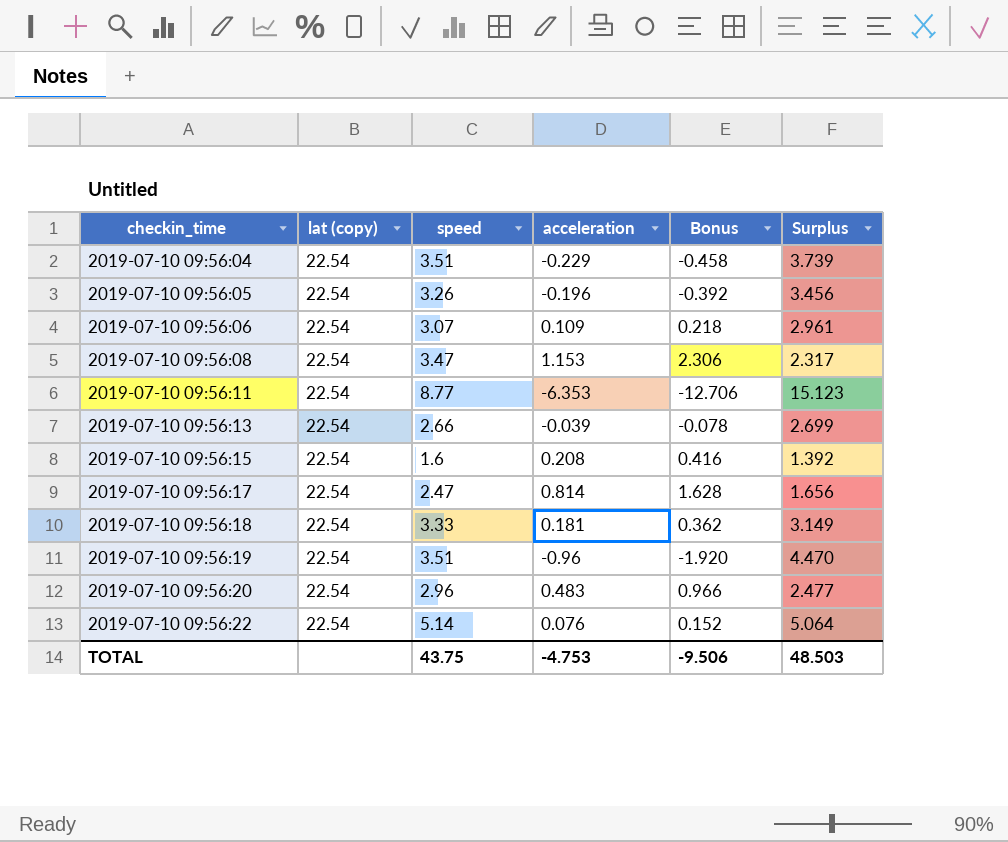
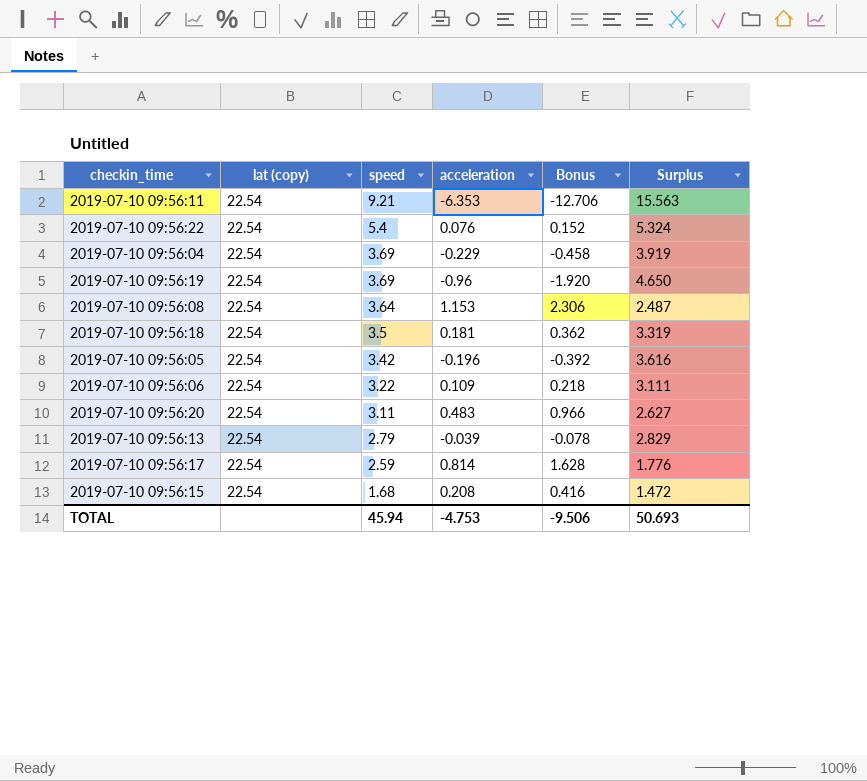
row order: checkin_time ascending -> speed descending
2019-07-10 09:56:11 | speed: 8.77 -> 9.21
2019-07-10 09:56:11 | Surplus: 15.123 -> 15.563
2019-07-10 09:56:22 | speed: 5.14 -> 5.4
2019-07-10 09:56:22 | Surplus: 5.064 -> 5.324
2019-07-10 09:56:04 | speed: 3.51 -> 3.69
2019-07-10 09:56:04 | Surplus: 3.739 -> 3.919
2019-07-10 09:56:19 | speed: 3.51 -> 3.69
2019-07-10 09:56:19 | Surplus: 4.470 -> 4.650
2019-07-10 09:56:08 | speed: 3.47 -> 3.64
2019-07-10 09:56:08 | Surplus: 2.317 -> 2.487
2019-07-10 09:56:18 | speed: 3.33 -> 3.5
2019-07-10 09:56:18 | Surplus: 3.149 -> 3.319
2019-07-10 09:56:05 | speed: 3.26 -> 3.42
2019-07-10 09:56:05 | Surplus: 3.456 -> 3.616
2019-07-10 09:56:06 | speed: 3.07 -> 3.22
2019-07-10 09:56:06 | Surplus: 2.961 -> 3.111
2019-07-10 09:56:20 | speed: 2.96 -> 3.11
2019-07-10 09:56:20 | Surplus: 2.477 -> 2.627
2019-07-10 09:56:13 | speed: 2.66 -> 2.79
2019-07-10 09:56:13 | Surplus: 2.699 -> 2.829
2019-07-10 09:56:17 | speed: 2.47 -> 2.59
2019-07-10 09:56:17 | Surplus: 1.656 -> 1.776
2019-07-10 09:56:15 | speed: 1.6 -> 1.68
2019-07-10 09:56:15 | Surplus: 1.392 -> 1.472
TOTAL | speed: 43.75 -> 45.94
TOTAL | Surplus: 48.503 -> 50.693

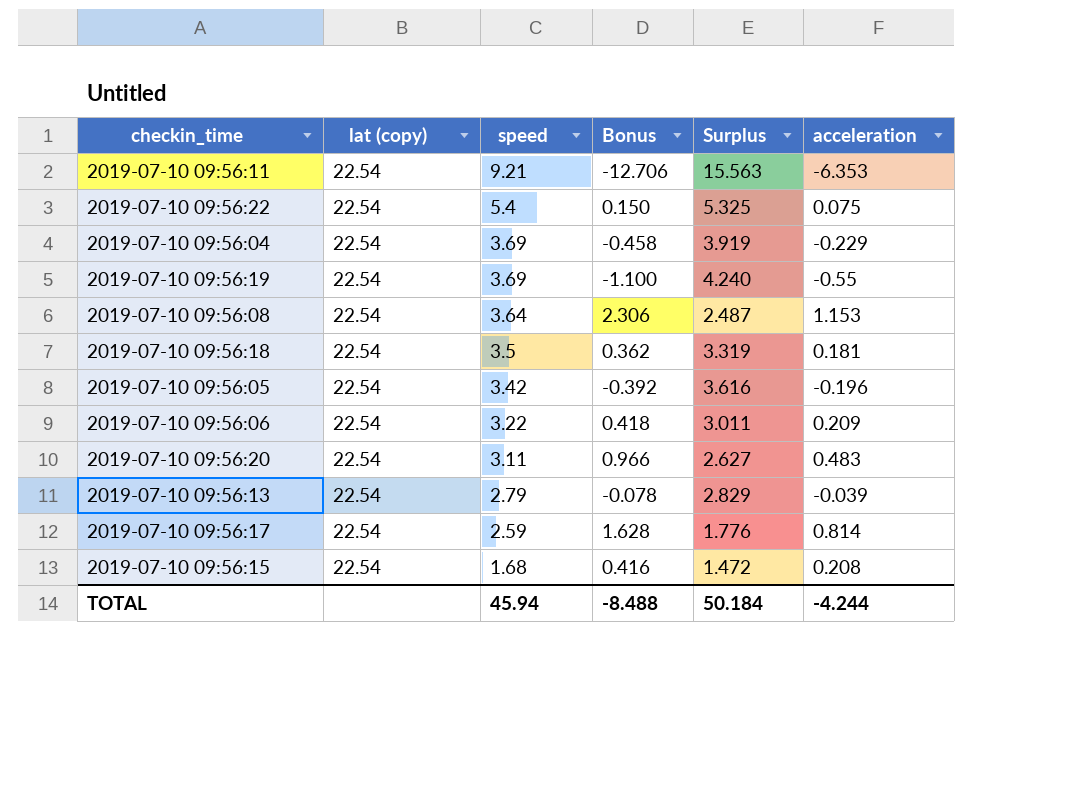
column acceleration | position: 4 -> 6
2019-07-10 09:56:22 | Bonus: 0.152 -> 0.150
2019-07-10 09:56:22 | Surplus: 5.324 -> 5.325
2019-07-10 09:56:22 | acceleration: 0.076 -> 0.075
2019-07-10 09:56:19 | Bonus: -1.920 -> -1.100
2019-07-10 09:56:19 | Surplus: 4.650 -> 4.240
2019-07-10 09:56:19 | acceleration: -0.96 -> -0.55
2019-07-10 09:56:06 | Bonus: 0.218 -> 0.418
2019-07-10 09:56:06 | Surplus: 3.111 -> 3.011
2019-07-10 09:56:06 | acceleration: 0.109 -> 0.209
TOTAL | Bonus: -9.506 -> -8.488
TOTAL | Surplus: 50.693 -> 50.184
TOTAL | acceleration: -4.753 -> -4.244

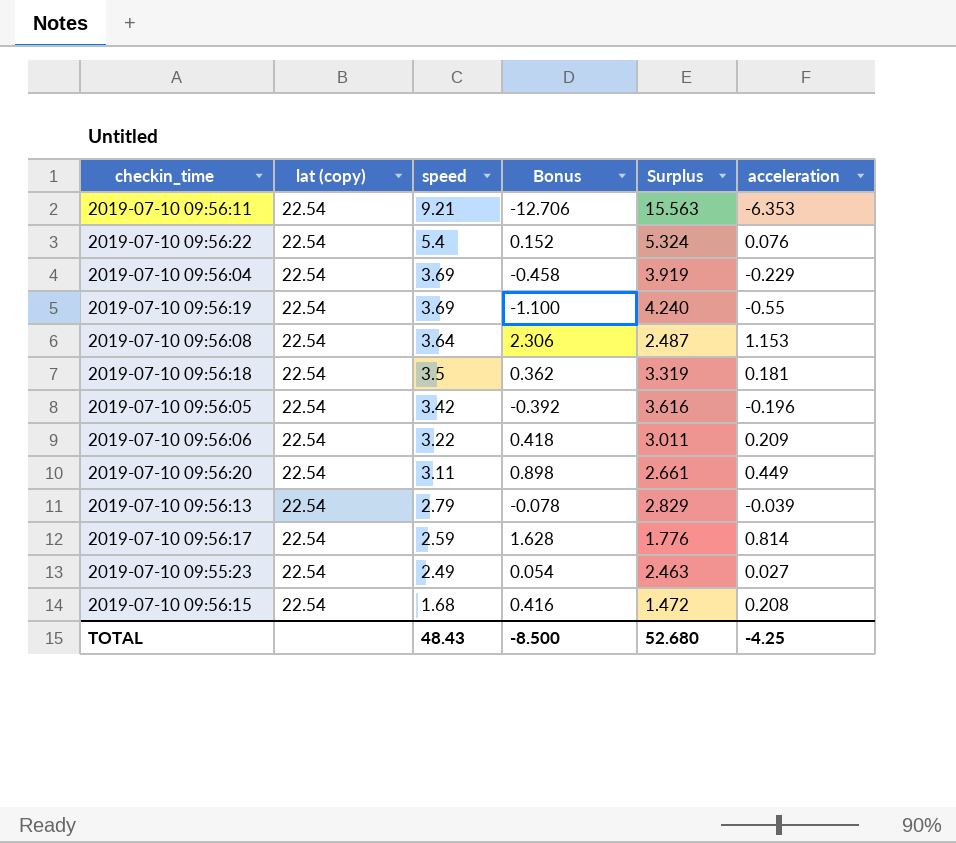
2019-07-10 09:56:22 | Bonus: 0.150 -> 0.152
2019-07-10 09:56:22 | Surplus: 5.325 -> 5.324
2019-07-10 09:56:22 | acceleration: 0.075 -> 0.076
2019-07-10 09:56:20 | Bonus: 0.966 -> 0.898
2019-07-10 09:56:20 | Surplus: 2.627 -> 2.661
2019-07-10 09:56:20 | acceleration: 0.483 -> 0.449
row 2019-07-10 09:55:23: none -> 22.54 | 2.49 | 0.054 | 2.463 | 0.027
TOTAL | speed: 45.94 -> 48.43
TOTAL | Bonus: -8.488 -> -8.500
TOTAL | Surplus: 50.184 -> 52.680
TOTAL | acceleration: -4.244 -> -4.25

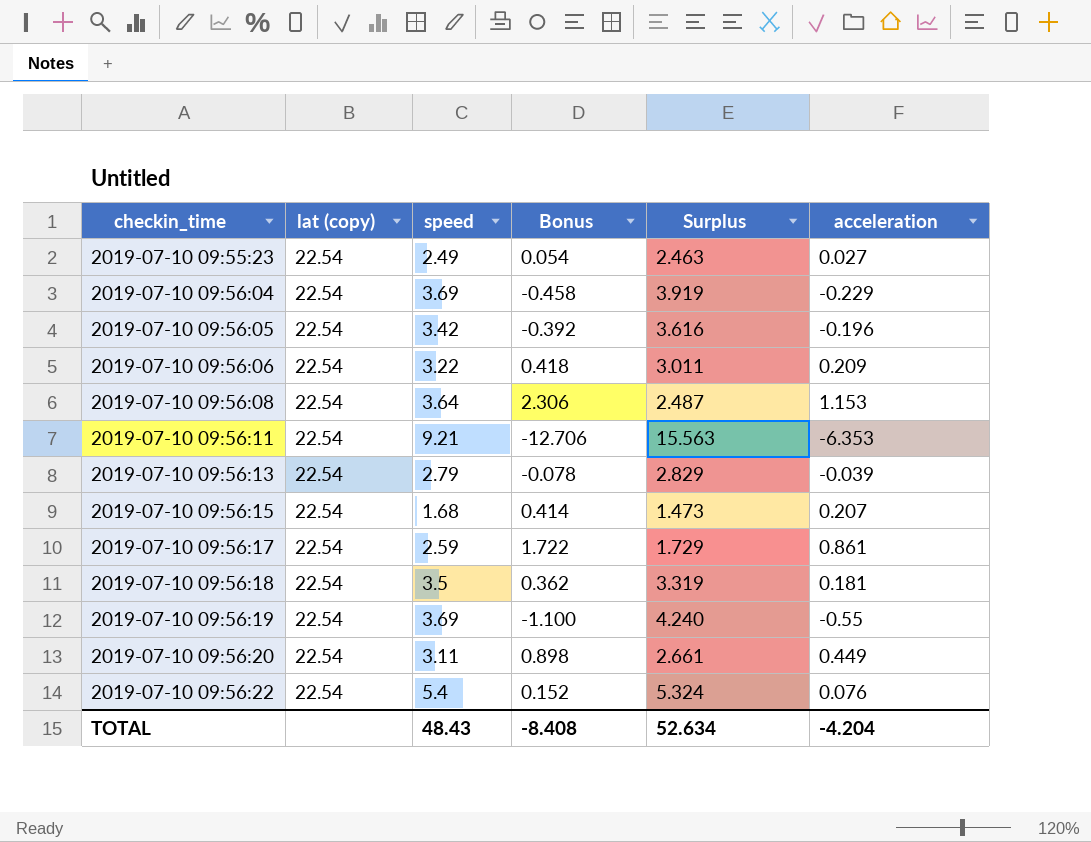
row order: speed descending -> checkin_time ascending
2019-07-10 09:56:15 | Bonus: 0.416 -> 0.414
2019-07-10 09:56:15 | Surplus: 1.472 -> 1.473
2019-07-10 09:56:15 | acceleration: 0.208 -> 0.207
2019-07-10 09:56:17 | Bonus: 1.628 -> 1.722
2019-07-10 09:56:17 | Surplus: 1.776 -> 1.729
2019-07-10 09:56:17 | acceleration: 0.814 -> 0.861
TOTAL | Bonus: -8.500 -> -8.408
TOTAL | Surplus: 52.680 -> 52.634
TOTAL | acceleration: -4.25 -> -4.204

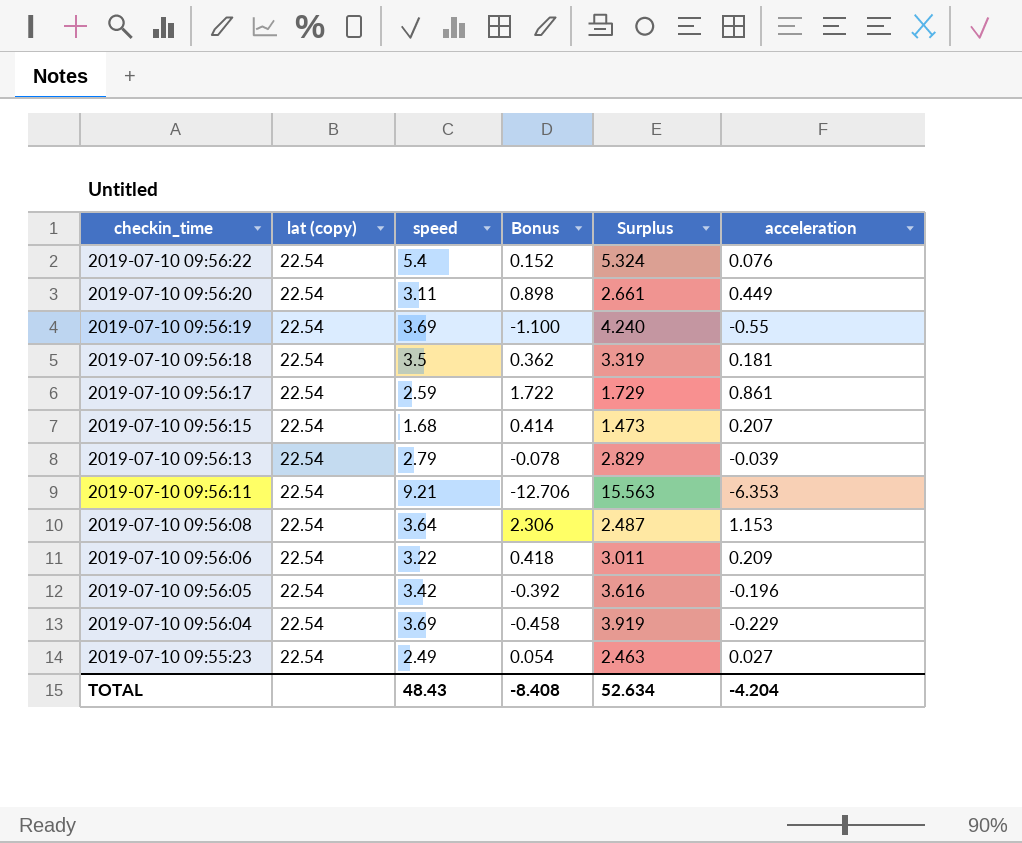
row order: checkin_time ascending -> checkin_time descending

